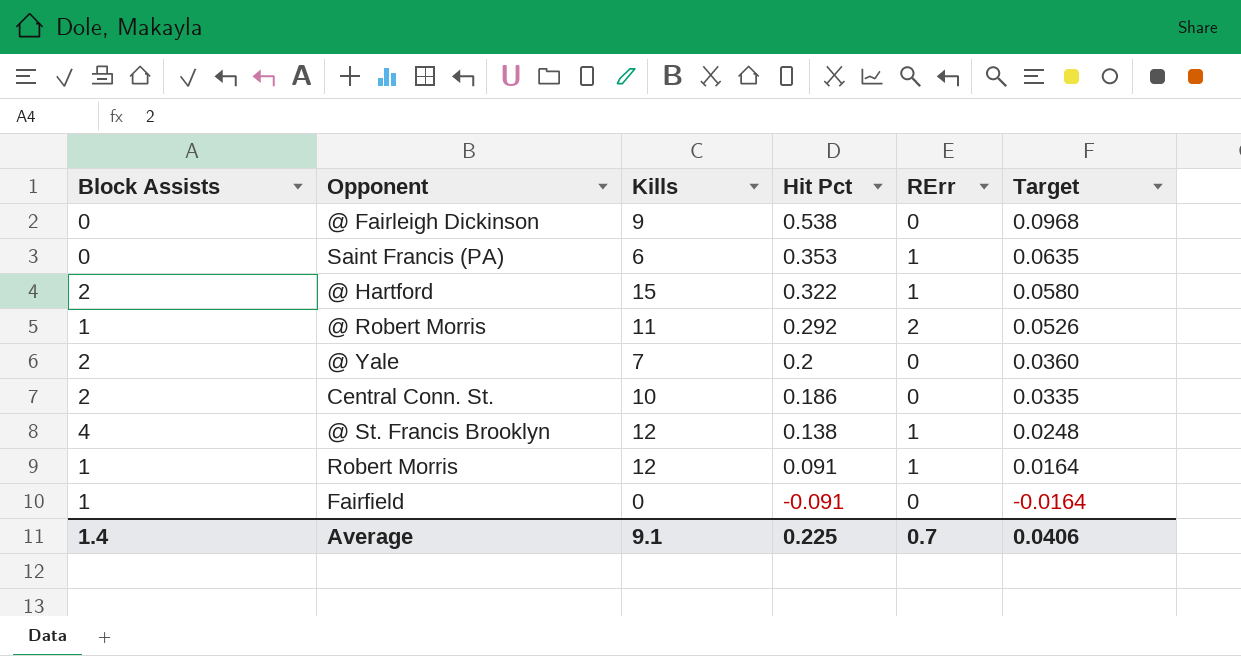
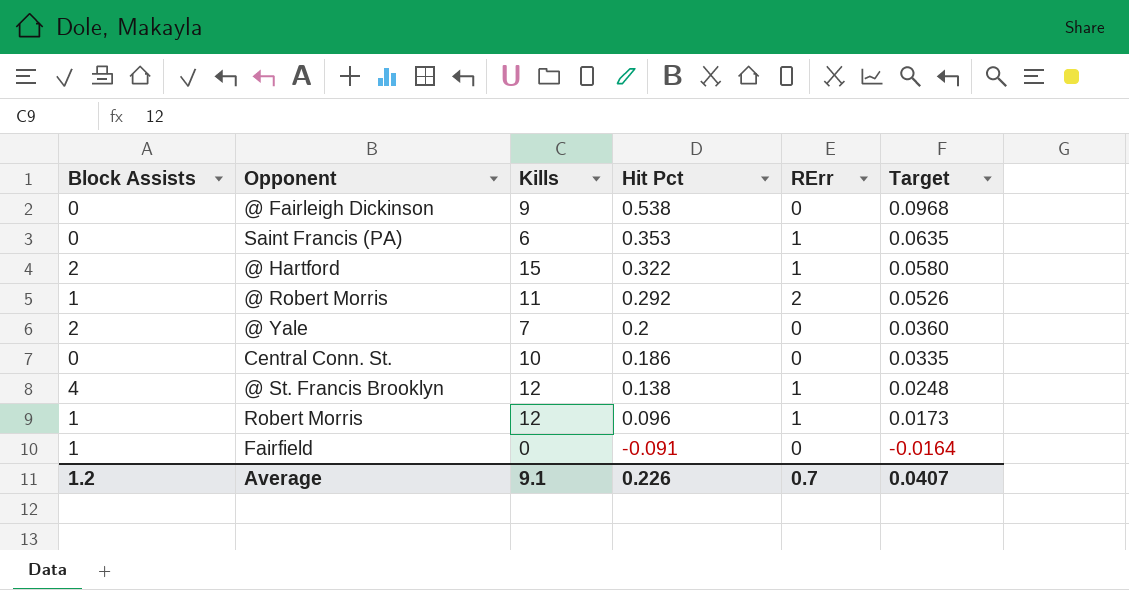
Central Conn. St. | Block Assists: 2 -> 0
Robert Morris | Hit Pct: 0.091 -> 0.096
Robert Morris | Target: 0.0164 -> 0.0173
Average | Block Assists: 1.4 -> 1.2
Average | Hit Pct: 0.225 -> 0.226
Average | Target: 0.0406 -> 0.0407

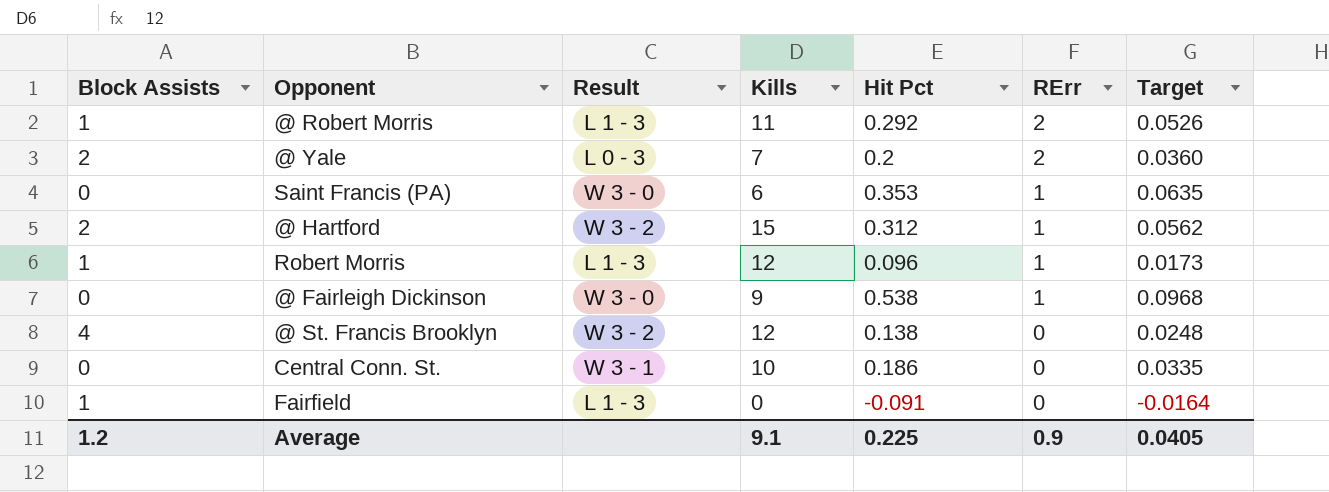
row order: Hit Pct descending -> RErr descending
column Result | position: none -> 3
@ Yale | RErr: 0 -> 2
@ Hartford | Hit Pct: 0.322 -> 0.312
@ Hartford | Target: 0.0580 -> 0.0562
@ Fairleigh Dickinson | RErr: 0 -> 1
@ St. Francis Brooklyn | RErr: 1 -> 0
Average | Hit Pct: 0.226 -> 0.225
Average | RErr: 0.7 -> 0.9
Average | Target: 0.0407 -> 0.0405

